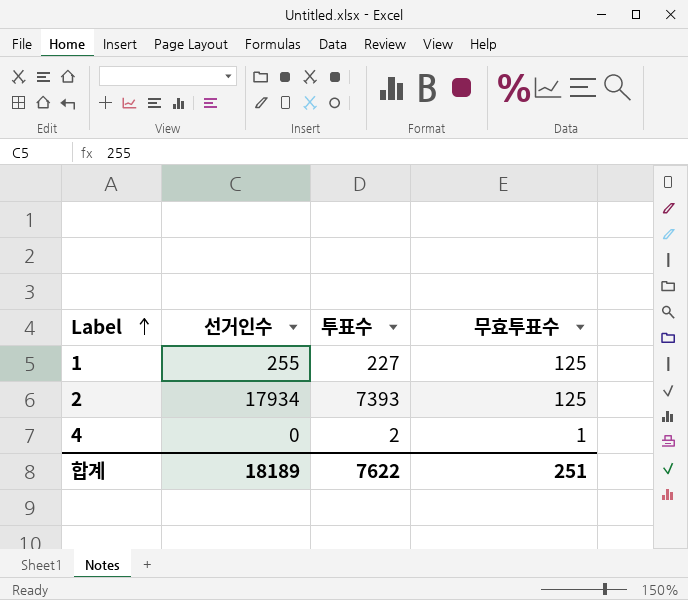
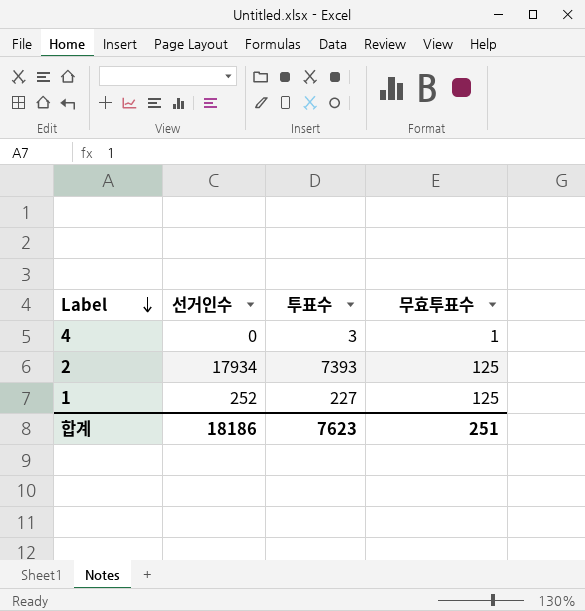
row order: Label ascending -> Label descending
4 | 투표수: 2 -> 3
1 | 선거인수: 255 -> 252
합계 | 선거인수: 18189 -> 18186
합계 | 투표수: 7622 -> 7623

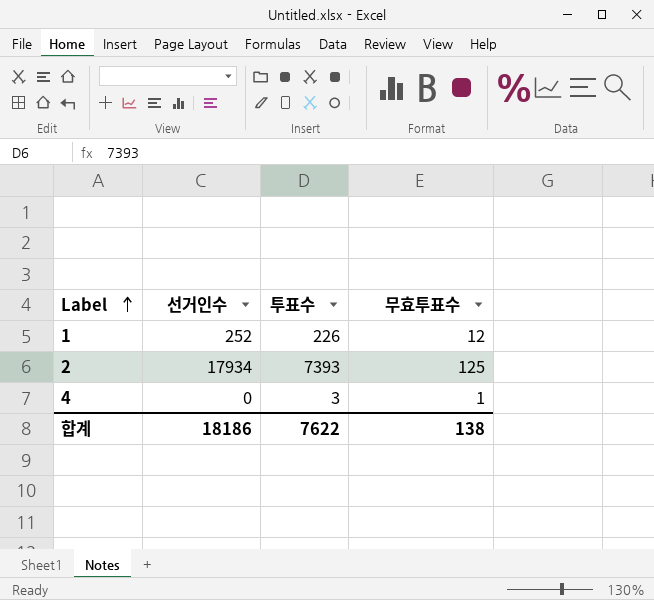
row order: Label descending -> Label ascending
1 | 투표수: 227 -> 226
1 | 무효투표수: 125 -> 12
합계 | 투표수: 7623 -> 7622
합계 | 무효투표수: 251 -> 138

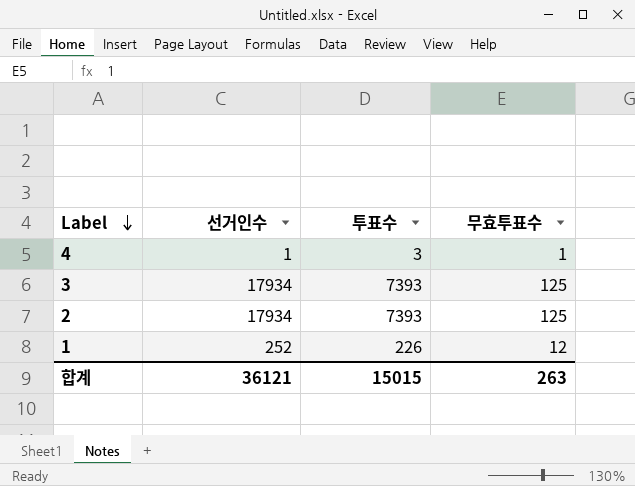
row order: Label ascending -> Label descending
4 | 선거인수: 0 -> 1
row 3: none -> 17934 | 7393 | 125
합계 | 선거인수: 18186 -> 36121
합계 | 투표수: 7622 -> 15015
합계 | 무효투표수: 138 -> 263

